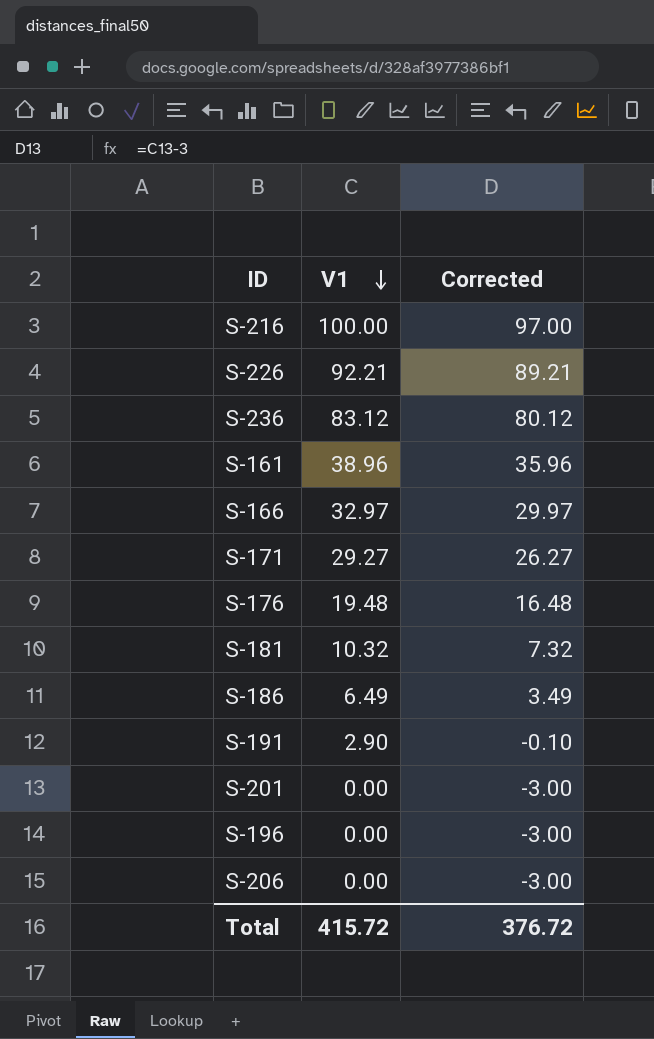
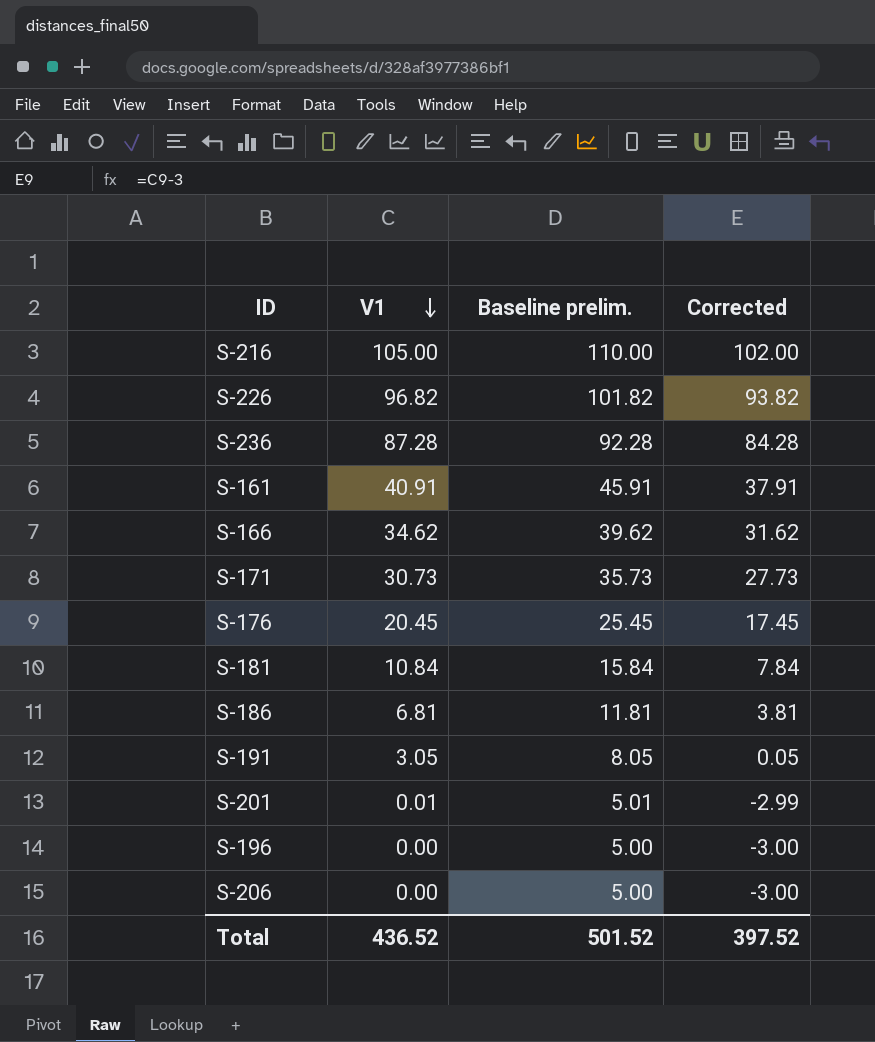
column Baseline prelim. | formula: none -> [V1] + 5
S-216 | V1: 100.00 -> 105.00
S-216 | Corrected: 97.00 -> 102.00
S-226 | V1: 92.21 -> 96.82
S-226 | Corrected: 89.21 -> 93.82
S-236 | V1: 83.12 -> 87.28
S-236 | Corrected: 80.12 -> 84.28
S-161 | V1: 38.96 -> 40.91
S-161 | Corrected: 35.96 -> 37.91
S-166 | V1: 32.97 -> 34.62
S-166 | Corrected: 29.97 -> 31.62
S-171 | V1: 29.27 -> 30.73
S-171 | Corrected: 26.27 -> 27.73
S-176 | V1: 19.48 -> 20.45
S-176 | Corrected: 16.48 -> 17.45
S-181 | V1: 10.32 -> 10.84
S-181 | Corrected: 7.32 -> 7.84
S-186 | V1: 6.49 -> 6.81
S-186 | Corrected: 3.49 -> 3.81
S-191 | V1: 2.90 -> 3.05
S-191 | Corrected: -0.10 -> 0.05
S-201 | V1: 0.00 -> 0.01
S-201 | Corrected: -3.00 -> -2.99
Total | V1: 415.72 -> 436.52
Total | Corrected: 376.72 -> 397.52

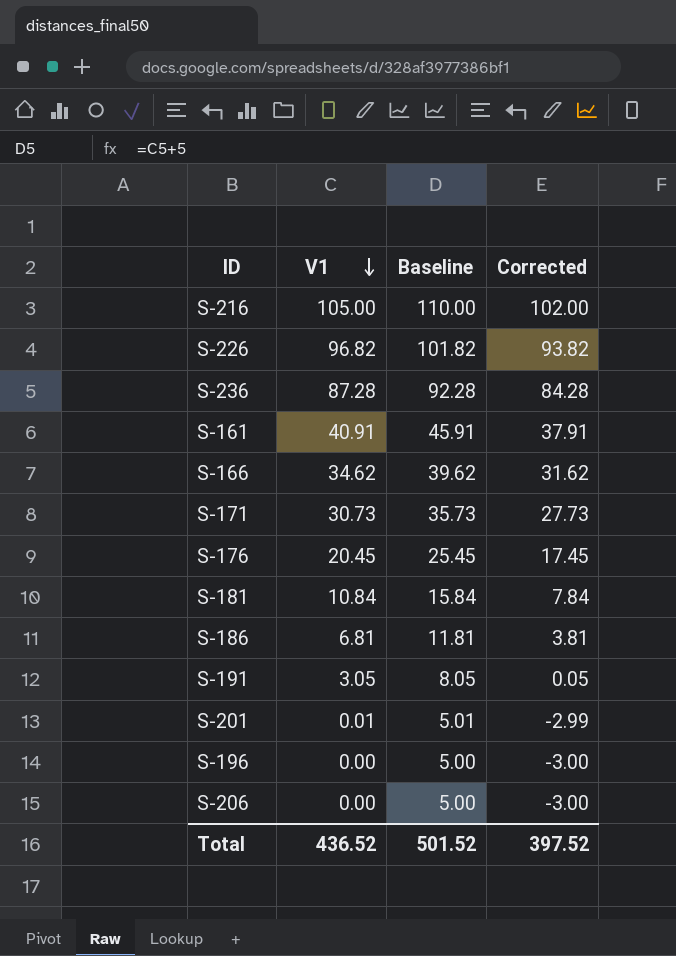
column name: Baseline prelim. -> Baseline

